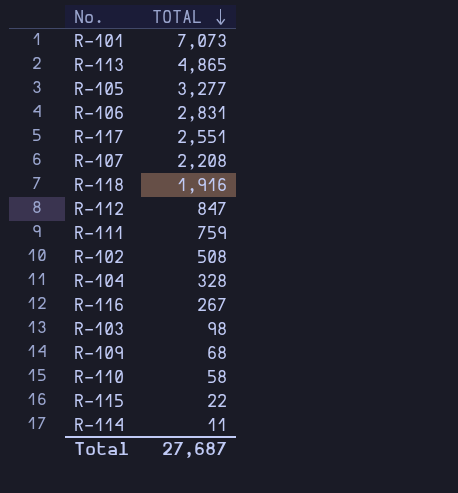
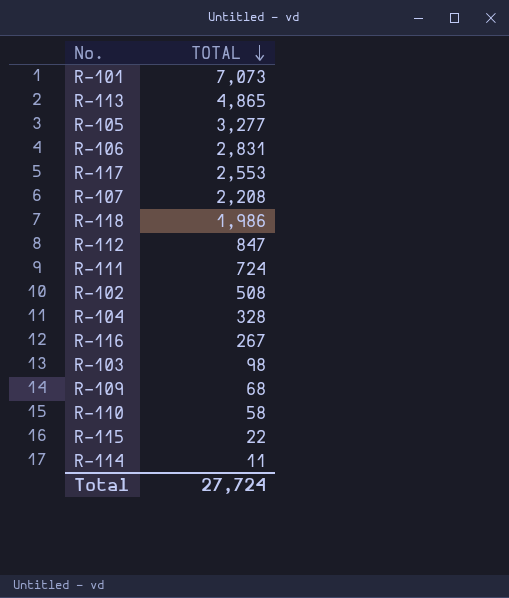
R-117 | TOTAL: 2,551 -> 2,553
R-118 | TOTAL: 1,916 -> 1,986
R-111 | TOTAL: 759 -> 724
Total | TOTAL: 27,687 -> 27,724

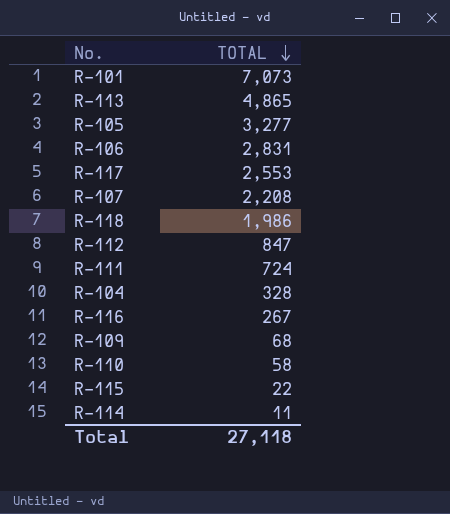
row R-102: 508 -> none
row R-103: 98 -> none
Total | TOTAL: 27,724 -> 27,118

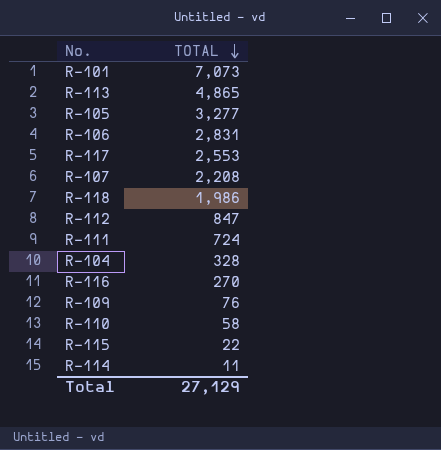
R-116 | TOTAL: 267 -> 270
R-109 | TOTAL: 68 -> 76
Total | TOTAL: 27,118 -> 27,129

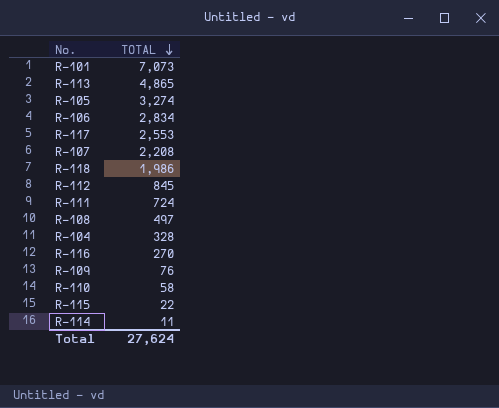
R-105 | TOTAL: 3,277 -> 3,274
R-106 | TOTAL: 2,831 -> 2,834
R-112 | TOTAL: 847 -> 845
row R-108: none -> 497
Total | TOTAL: 27,129 -> 27,624

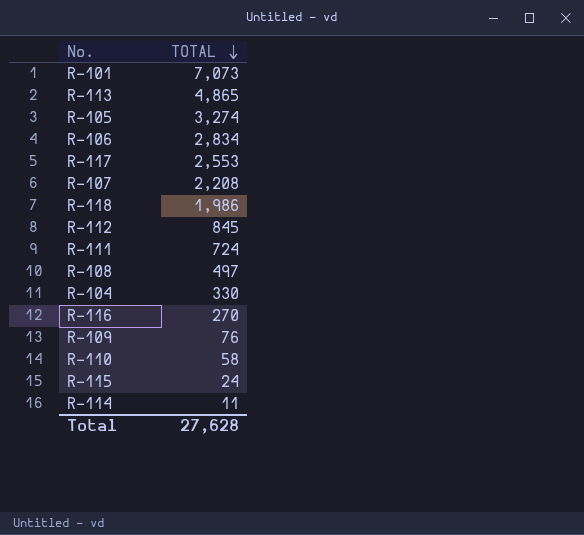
R-104 | TOTAL: 328 -> 330
R-115 | TOTAL: 22 -> 24
Total | TOTAL: 27,624 -> 27,628

